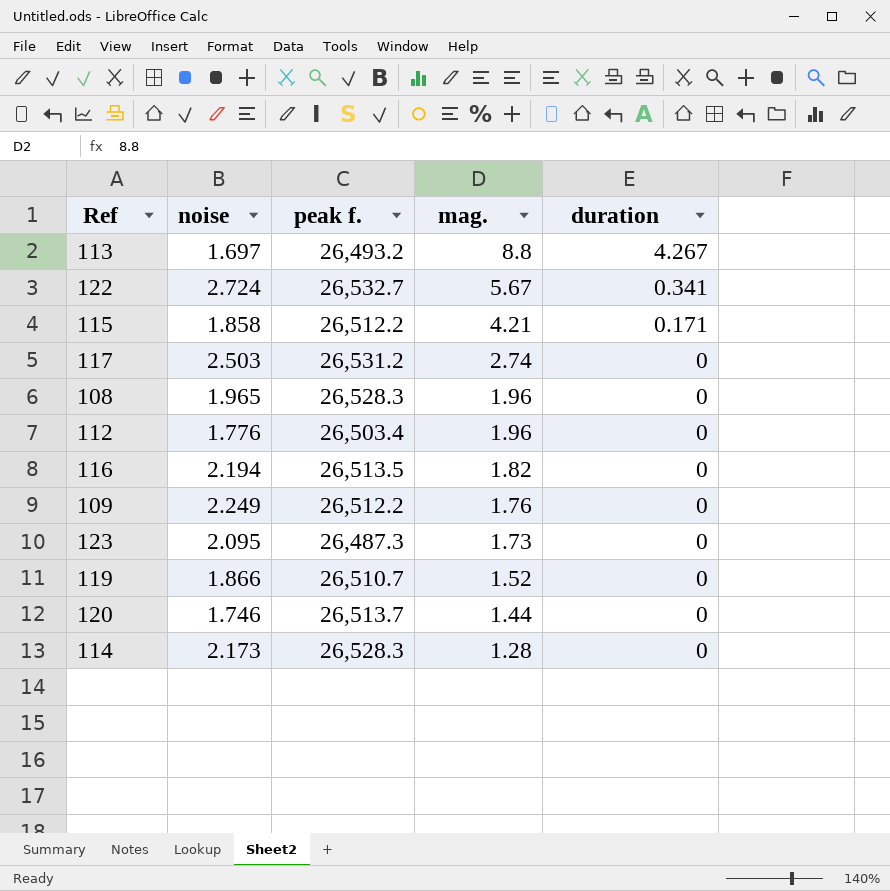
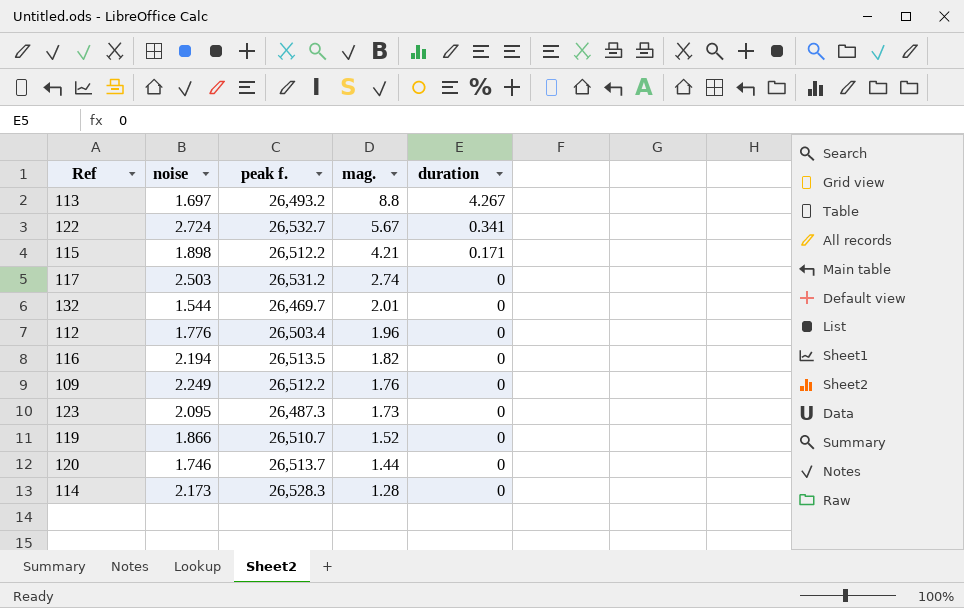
row 108: 1.965 | 26,528.3 | 1.96 | 0 -> none
115 | noise: 1.858 -> 1.898
row 132: none -> 1.544 | 26,469.7 | 2.01 | 0

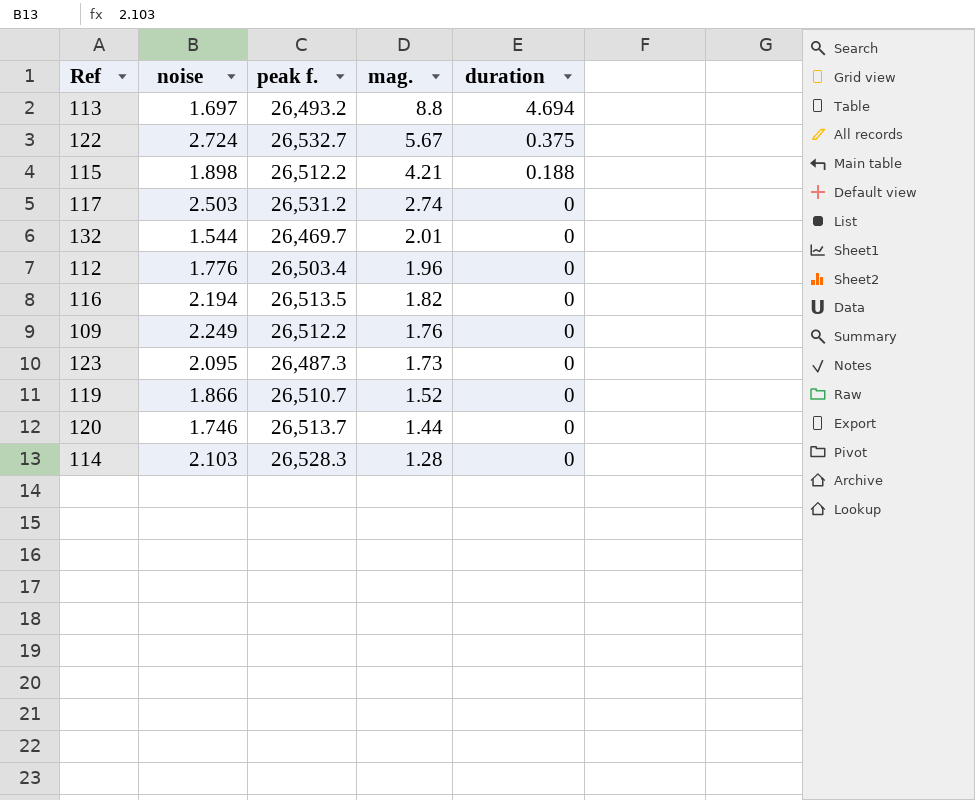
113 | duration: 4.267 -> 4.694
122 | duration: 0.341 -> 0.375
115 | duration: 0.171 -> 0.188
114 | noise: 2.173 -> 2.103

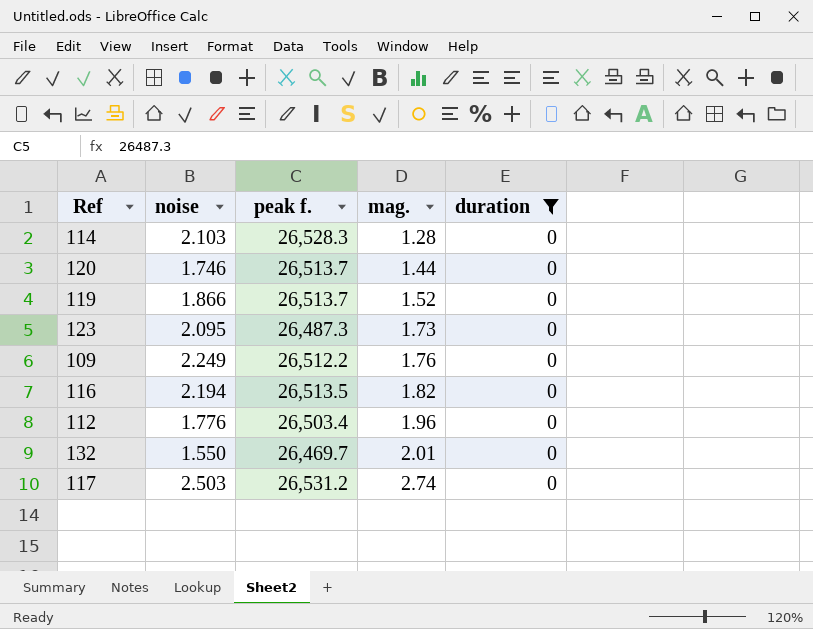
filter: none -> duration = 0
row order: mag. descending -> mag. ascending
119 | peak f.: 26,510.7 -> 26,513.7
132 | noise: 1.544 -> 1.550

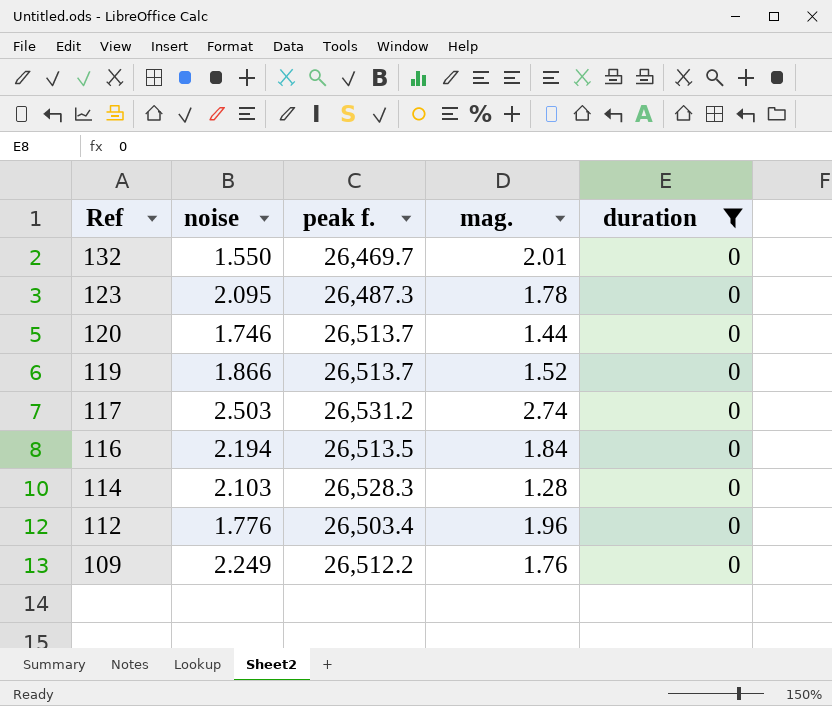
row order: mag. ascending -> Ref descending
123 | mag.: 1.73 -> 1.78
116 | mag.: 1.82 -> 1.84

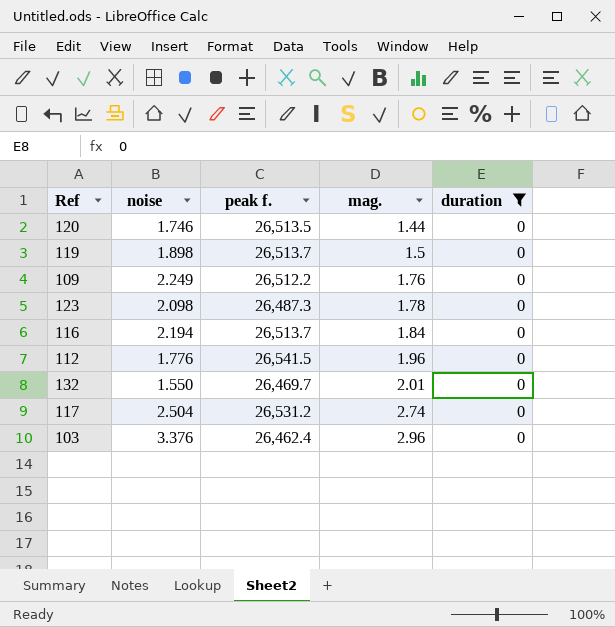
row order: Ref descending -> mag. ascending
row 114: 2.103 | 26,528.3 | 1.28 | 0 -> none
120 | peak f.: 26,513.7 -> 26,513.5
119 | noise: 1.866 -> 1.898
119 | mag.: 1.52 -> 1.5
123 | noise: 2.095 -> 2.098
116 | peak f.: 26,513.5 -> 26,513.7
112 | peak f.: 26,503.4 -> 26,541.5
117 | noise: 2.503 -> 2.504
row 103: none -> 3.376 | 26,462.4 | 2.96 | 0

